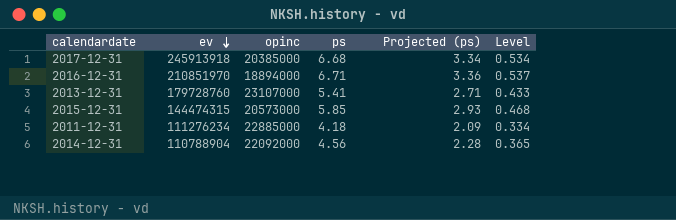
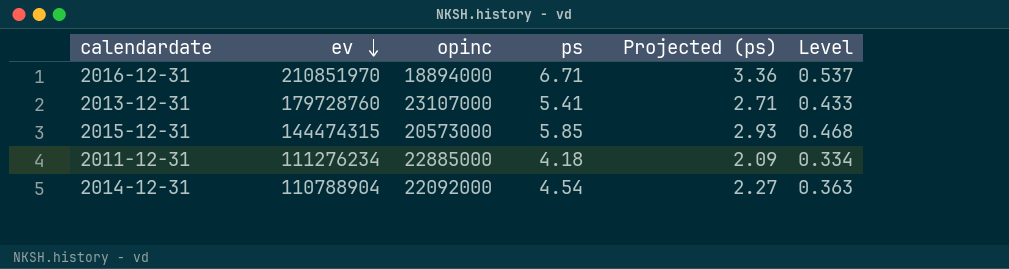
row 2017-12-31: 245913918 | 20385000 | 6.68 | 3.34 | 0.534 -> none
2014-12-31 | ps: 4.56 -> 4.54
2014-12-31 | Projected (ps): 2.28 -> 2.27
2014-12-31 | Level: 0.365 -> 0.363

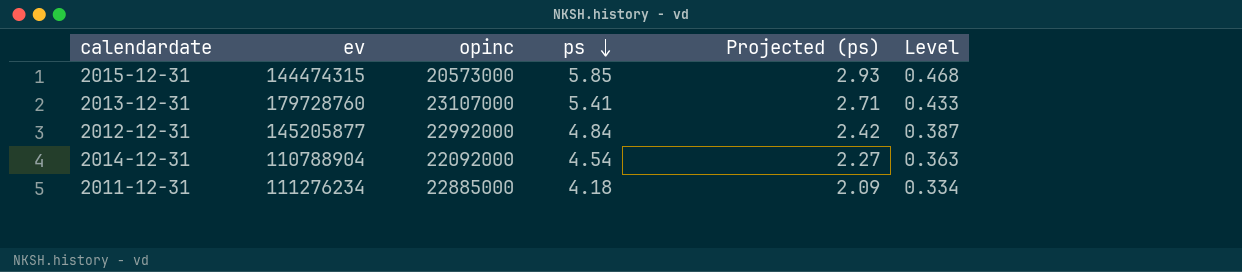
row order: ev descending -> ps descending
row 2016-12-31: 210851970 | 18894000 | 6.71 | 3.36 | 0.537 -> none
row 2012-12-31: none -> 145205877 | 22992000 | 4.84 | 2.42 | 0.387

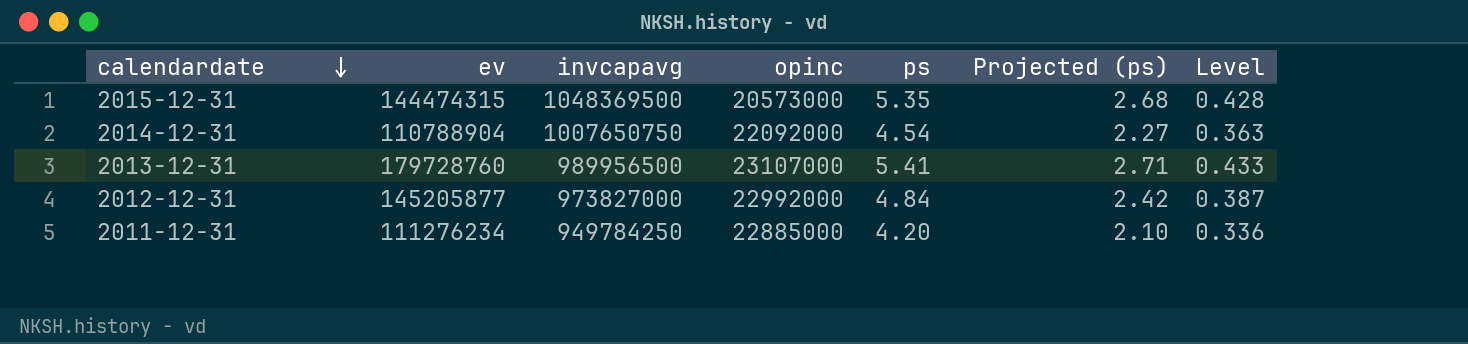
row order: ps descending -> calendardate descending
column invcapavg | position: none -> 3
2015-12-31 | ps: 5.85 -> 5.35
2015-12-31 | Projected (ps): 2.93 -> 2.68
2015-12-31 | Level: 0.468 -> 0.428
2011-12-31 | ps: 4.18 -> 4.20
2011-12-31 | Projected (ps): 2.09 -> 2.10
2011-12-31 | Level: 0.334 -> 0.336

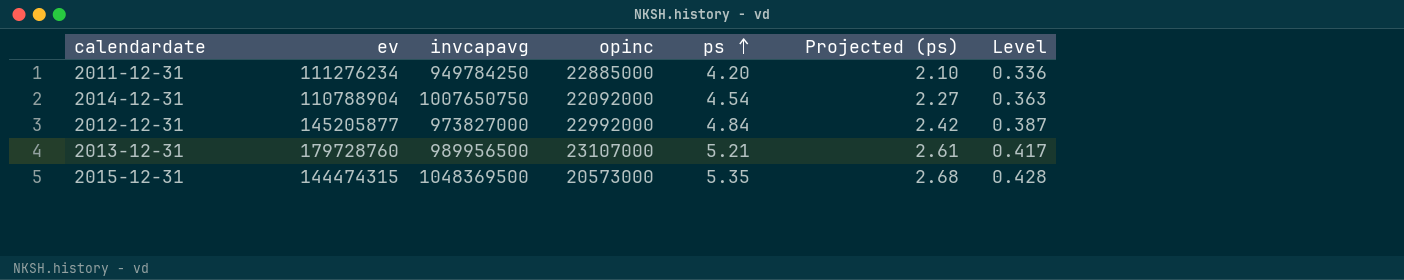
row order: calendardate descending -> ps ascending
2013-12-31 | ps: 5.41 -> 5.21
2013-12-31 | Projected (ps): 2.71 -> 2.61
2013-12-31 | Level: 0.433 -> 0.417

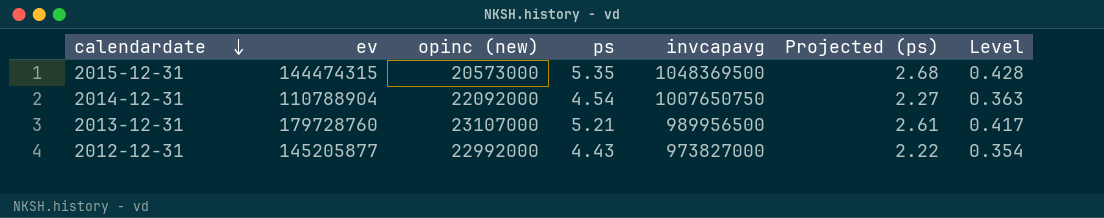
row order: ps ascending -> calendardate descending
column name: opinc -> opinc (new)
column invcapavg | position: 3 -> 5
row 2011-12-31: 111276234 | 949784250 | 22885000 | 4.20 | 2.10 | 0.336 -> none
2012-12-31 | ps: 4.84 -> 4.43
2012-12-31 | Projected (ps): 2.42 -> 2.22
2012-12-31 | Level: 0.387 -> 0.354

